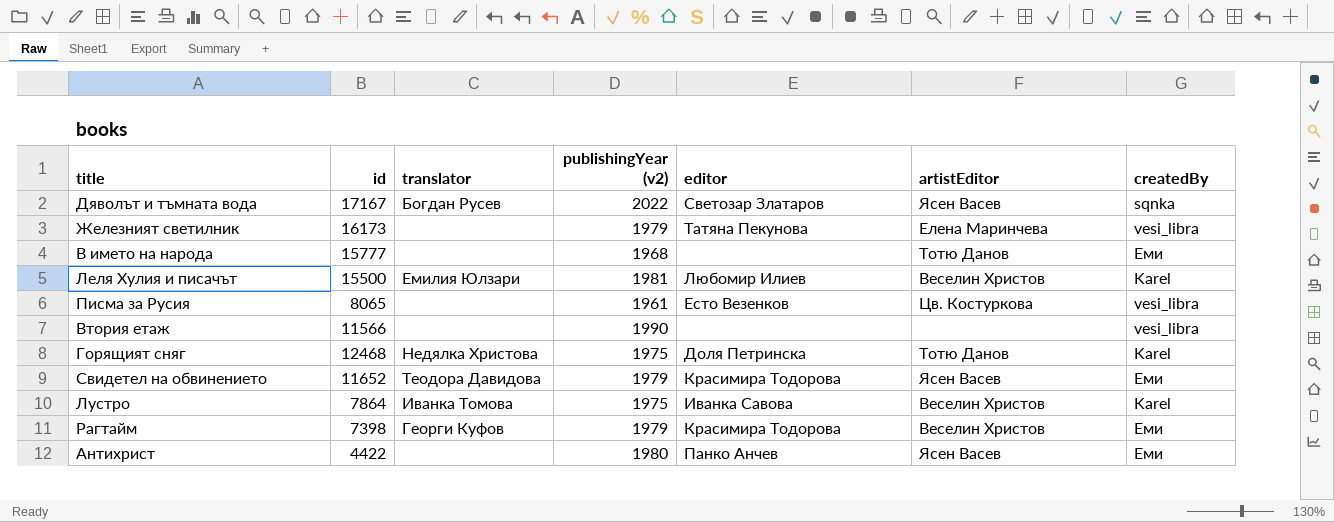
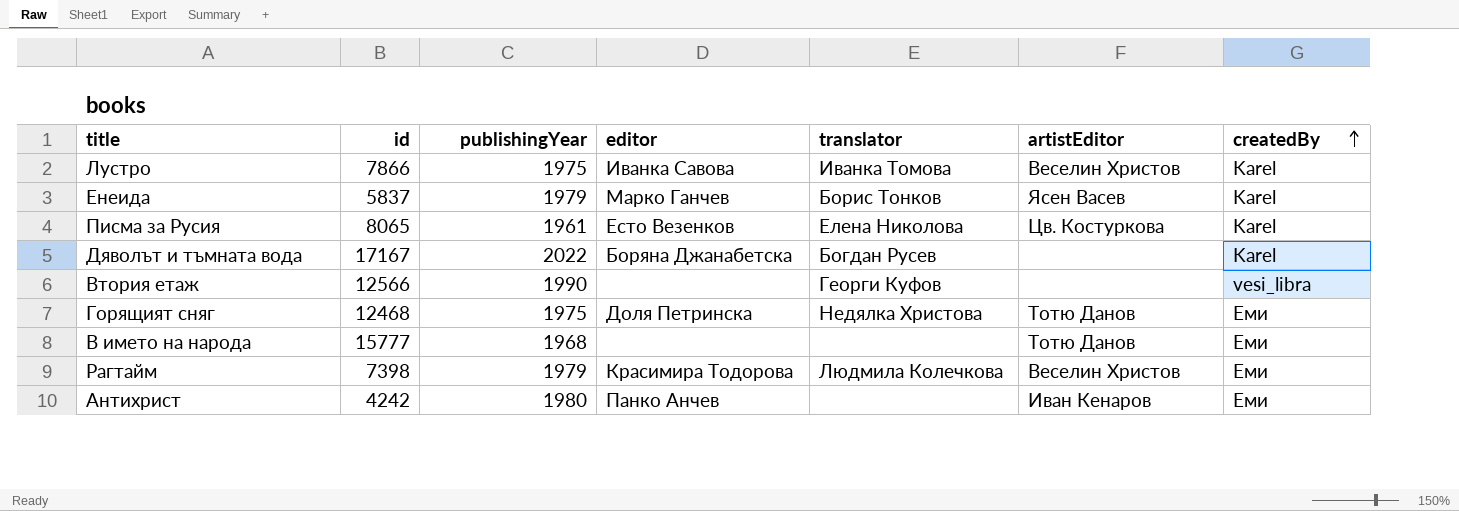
row order: none -> createdBy ascending
column name: publishingYear (v2) -> publishingYear
column translator | position: 3 -> 5
row Железният светилник: 16173 | none | 1979 | Татяна Пекунова | Елена Маринчева | vesi_libra -> none
row Леля Хулия и писачът: 15500 | Емилия Юлзари | 1981 | Любомир Илиев | Веселин Христов | Karel -> none
row Свидетел на обвинението: 11652 | Теодора Давидова | 1979 | Красимира Тодорова | Ясен Васев | Еми -> none
Лустро | id: 7864 -> 7866
row Енеида: none -> 5837 | 1979 | Марко Ганчев | Борис Тонков | Ясен Васев | Karel
Писма за Русия | translator: none -> Елена Николова
Писма за Русия | createdBy: vesi_libra -> Karel
Дяволът и тъмната вода | editor: Светозар Златаров -> Боряна Джанабетска
Дяволът и тъмната вода | artistEditor: Ясен Васев -> none
Дяволът и тъмната вода | createdBy: sqnka -> Karel
Втория етаж | id: 11566 -> 12566
Втория етаж | translator: none -> Георги Куфов
Горящият сняг | createdBy: Karel -> Еми
Рагтайм | translator: Георги Куфов -> Людмила Колечкова
Антихрист | id: 4422 -> 4242
Антихрист | artistEditor: Ясен Васев -> Иван Кенаров

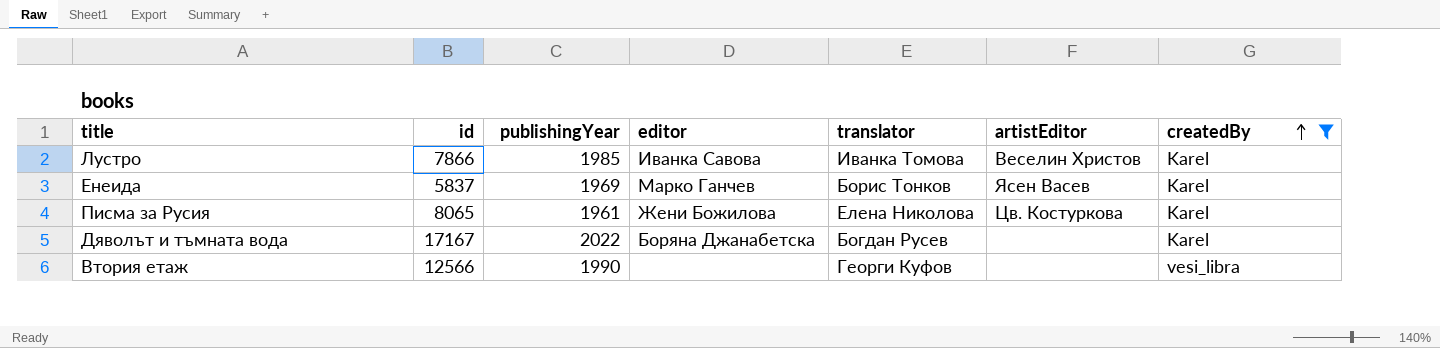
filter: none -> createdBy != Еми
Лустро | publishingYear: 1975 -> 1985
Енеида | publishingYear: 1979 -> 1969
Писма за Русия | editor: Есто Везенков -> Жени Божилова

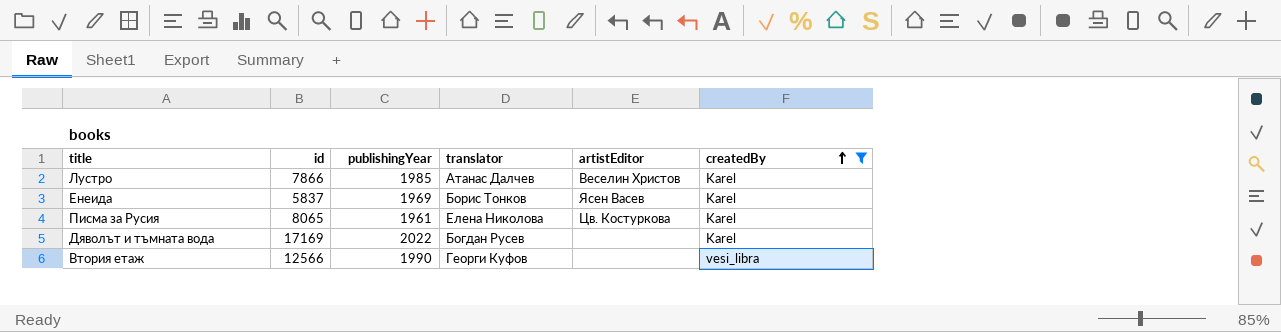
column editor | position: 4 -> none
Лустро | translator: Иванка Томова -> Атанас Далчев
Дяволът и тъмната вода | id: 17167 -> 17169

